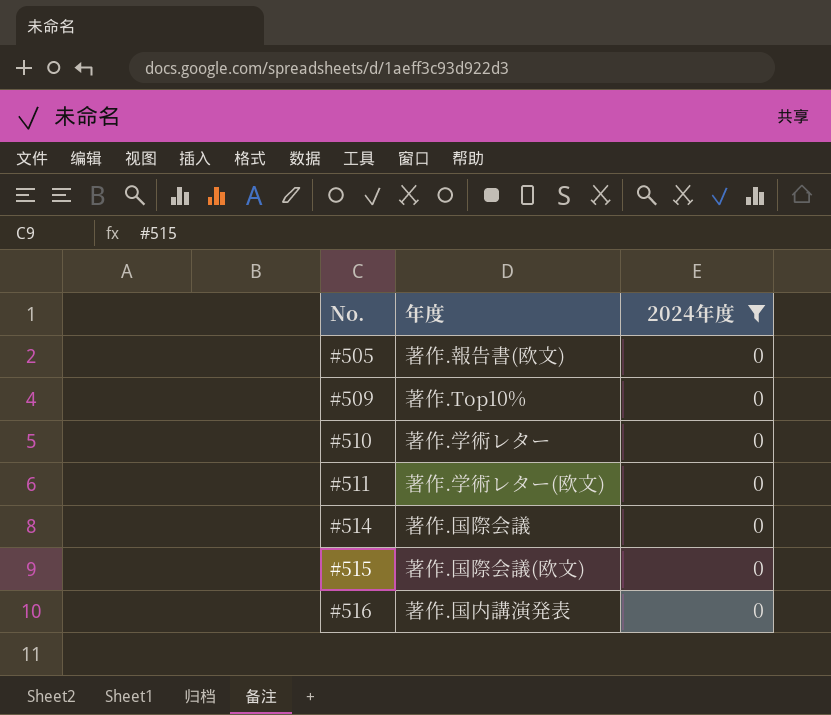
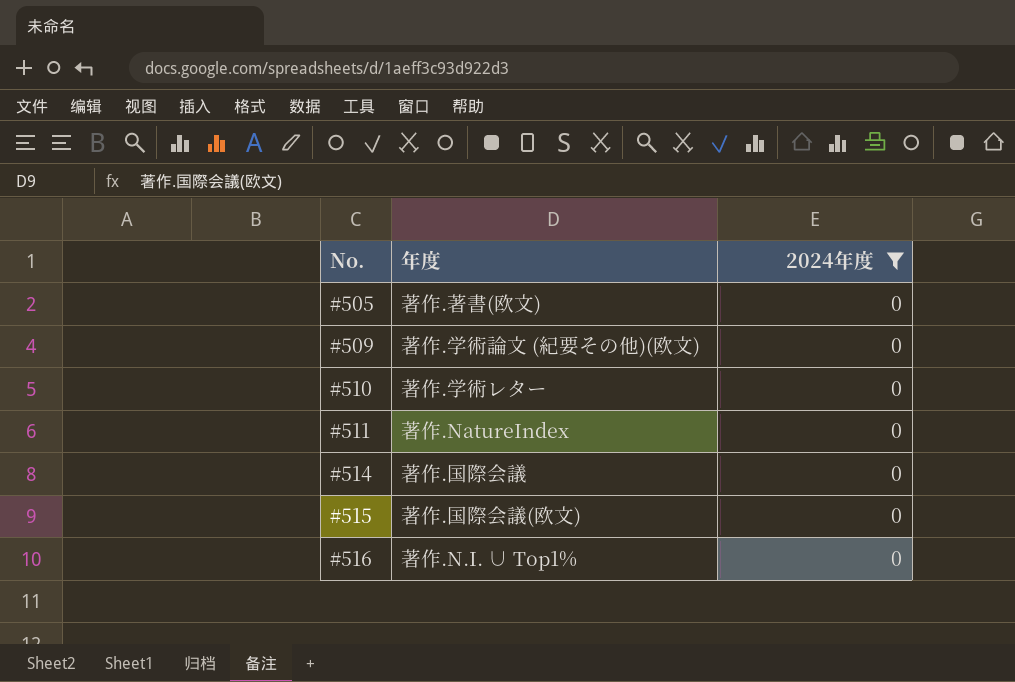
#505 | 年度: 著作.報告書(欧文) -> 著作.著書(欧文)
#509 | 年度: 著作.Top10% -> 著作.学術論文 (紀要その他)(欧文)
#511 | 年度: 著作.学術レター(欧文) -> 著作.NatureIndex
#516 | 年度: 著作.国内講演発表 -> 著作.N.I. ∪ Top1%

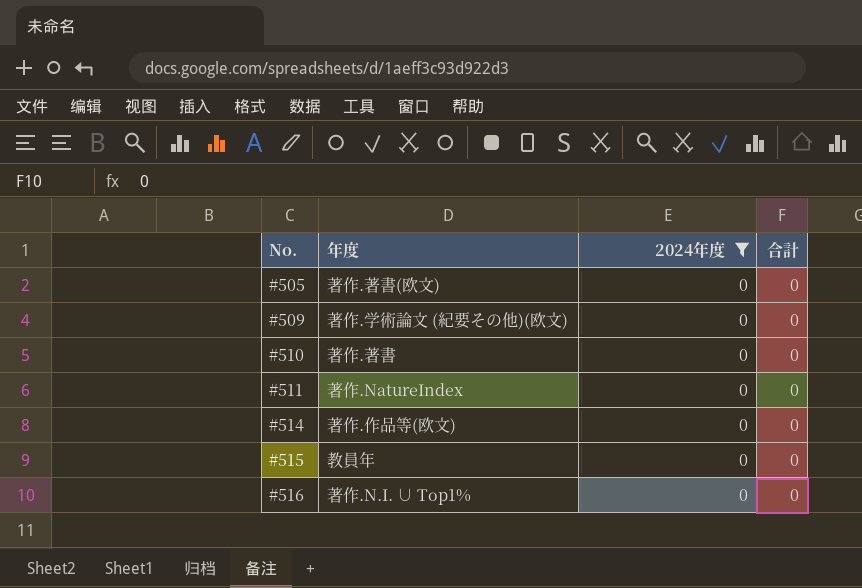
column 合計 | position: none -> 4
#510 | 年度: 著作.学術レター -> 著作.著書
#514 | 年度: 著作.国際会議 -> 著作.作品等(欧文)
#515 | 年度: 著作.国際会議(欧文) -> 教員年

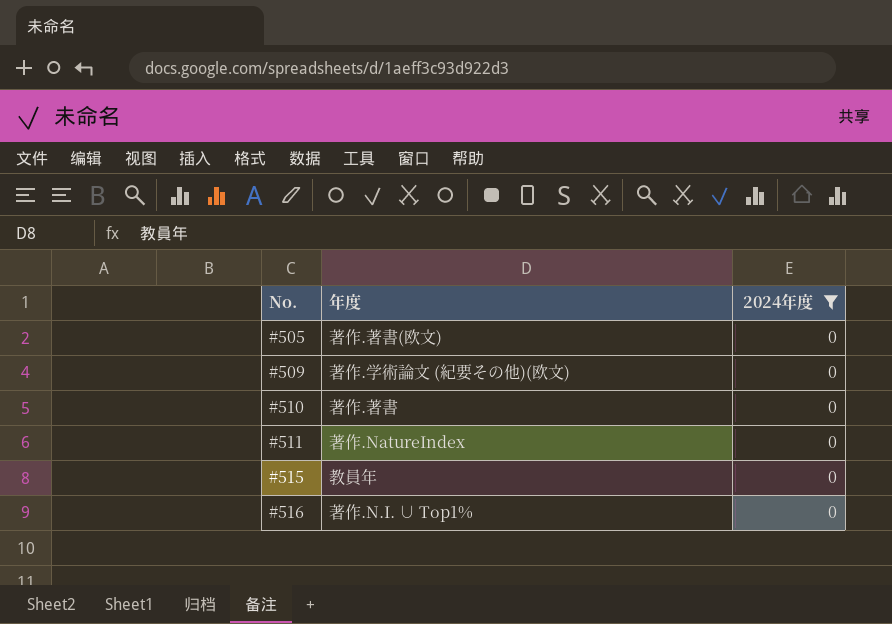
column 合計 | position: 4 -> none
row #514: 著作.作品等(欧文) | 0 | 0 -> none

